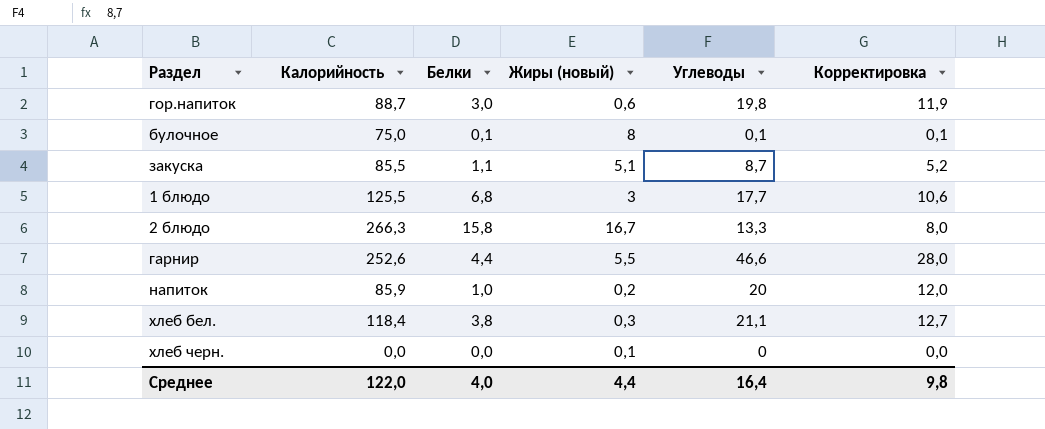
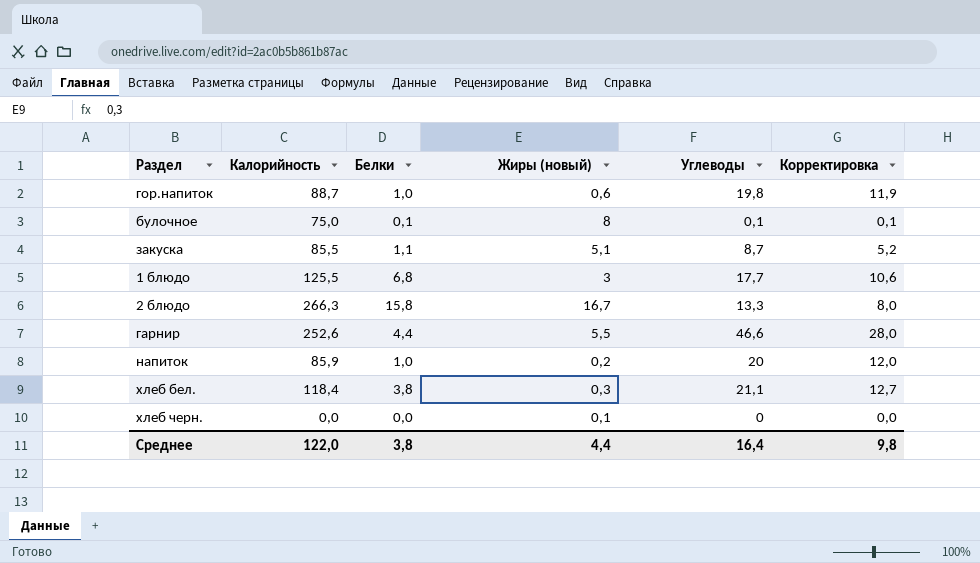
гор.напиток | Белки: 3,0 -> 1,0
Среднее | Белки: 4,0 -> 3,8

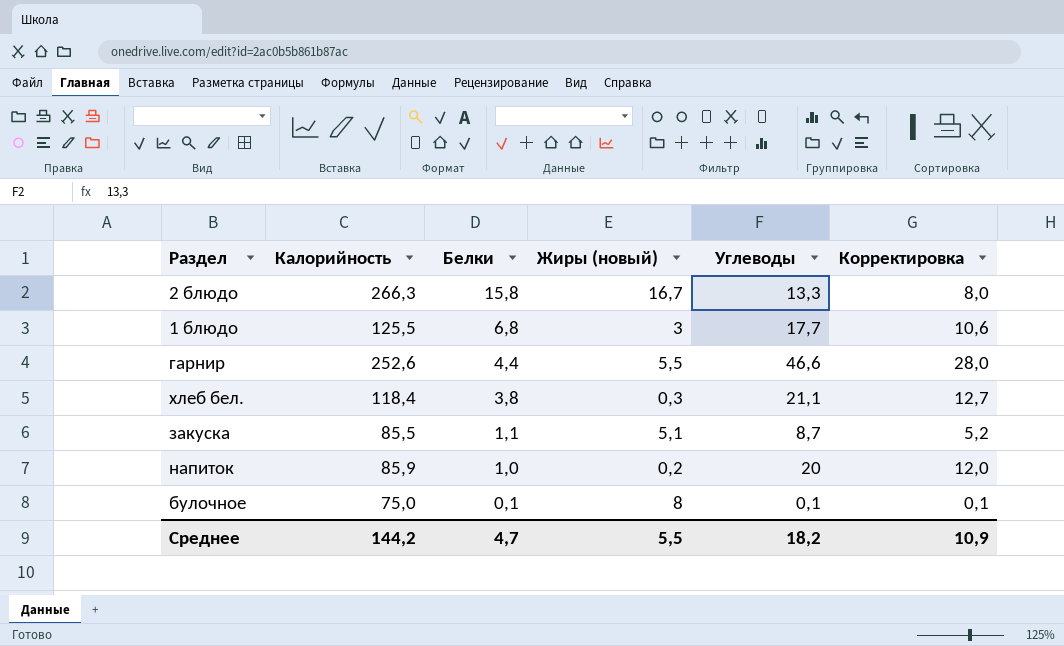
row order: none -> Белки descending
row гор.напиток: 88,7 | 1,0 | 0,6 | 19,8 | 11,9 -> none
row хлеб черн.: 0,0 | 0,0 | 0,1 | 0 | 0,0 -> none
Среднее | Калорийность: 122,0 -> 144,2
Среднее | Белки: 3,8 -> 4,7
Среднее | Жиры (новый): 4,4 -> 5,5
Среднее | Углеводы: 16,4 -> 18,2
Среднее | Корректировка: 9,8 -> 10,9

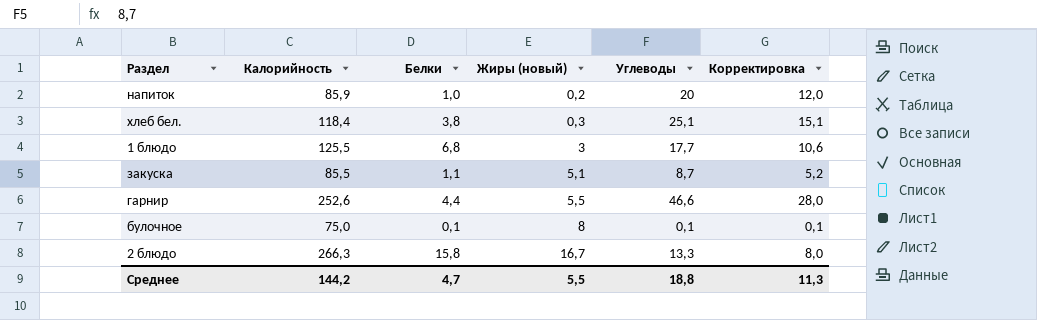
row order: Белки descending -> Жиры (новый) ascending
хлеб бел. | Углеводы: 21,1 -> 25,1
хлеб бел. | Корректировка: 12,7 -> 15,1
Среднее | Углеводы: 18,2 -> 18,8
Среднее | Корректировка: 10,9 -> 11,3

